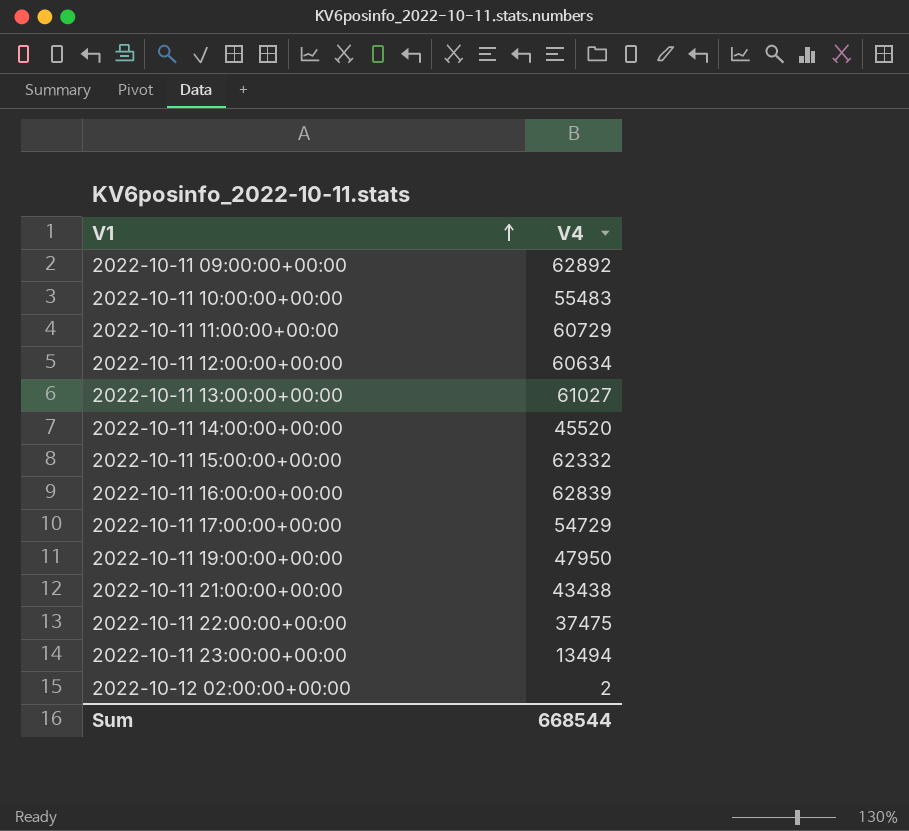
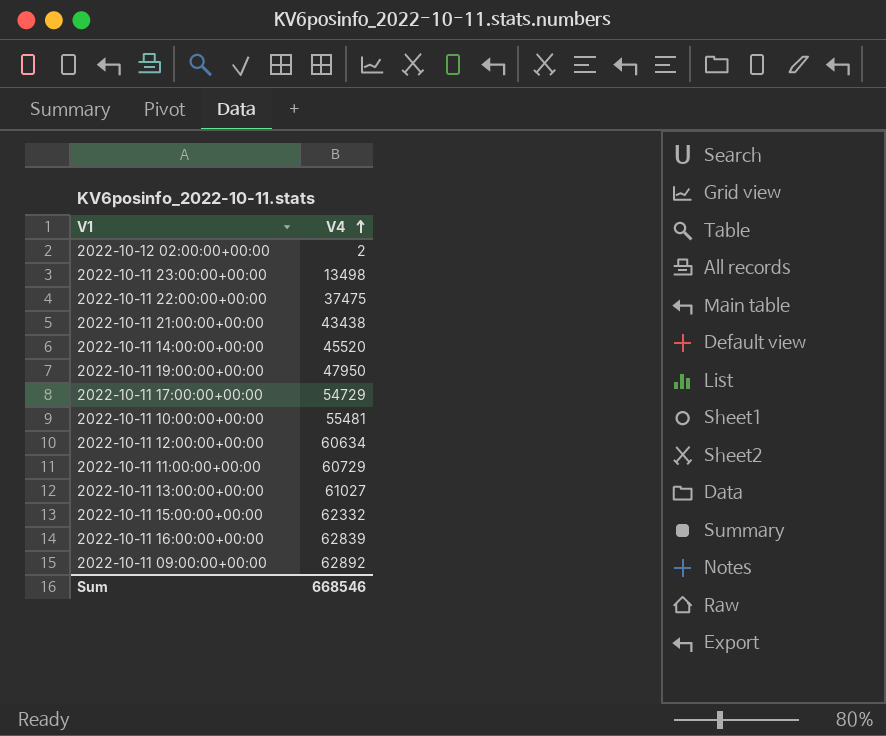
row order: V1 ascending -> V4 ascending
2022-10-11 23:00:00+00:00 | V4: 13494 -> 13498
2022-10-11 10:00:00+00:00 | V4: 55483 -> 55481
Sum | V4: 668544 -> 668546

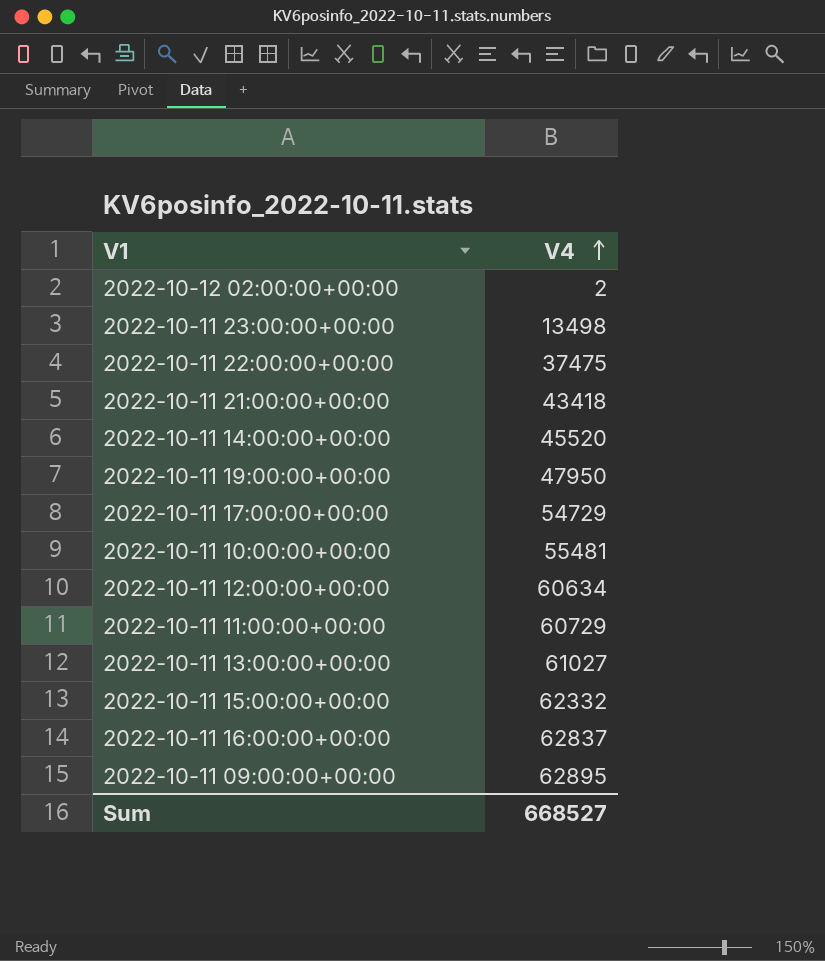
2022-10-11 21:00:00+00:00 | V4: 43438 -> 43418
2022-10-11 16:00:00+00:00 | V4: 62839 -> 62837
2022-10-11 09:00:00+00:00 | V4: 62892 -> 62895
Sum | V4: 668546 -> 668527

